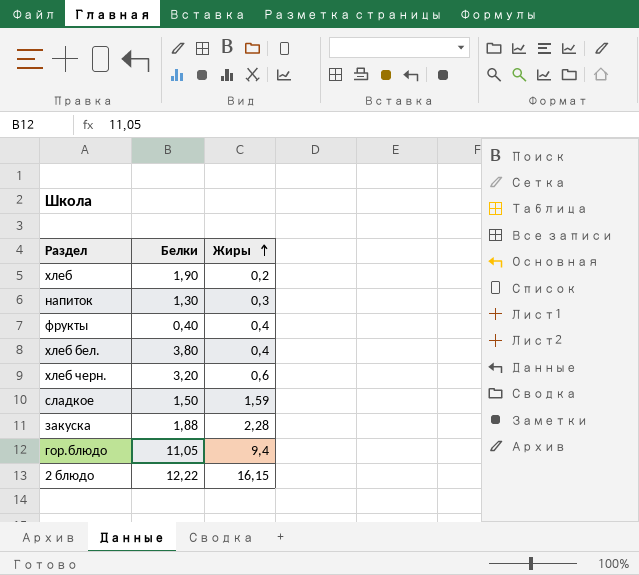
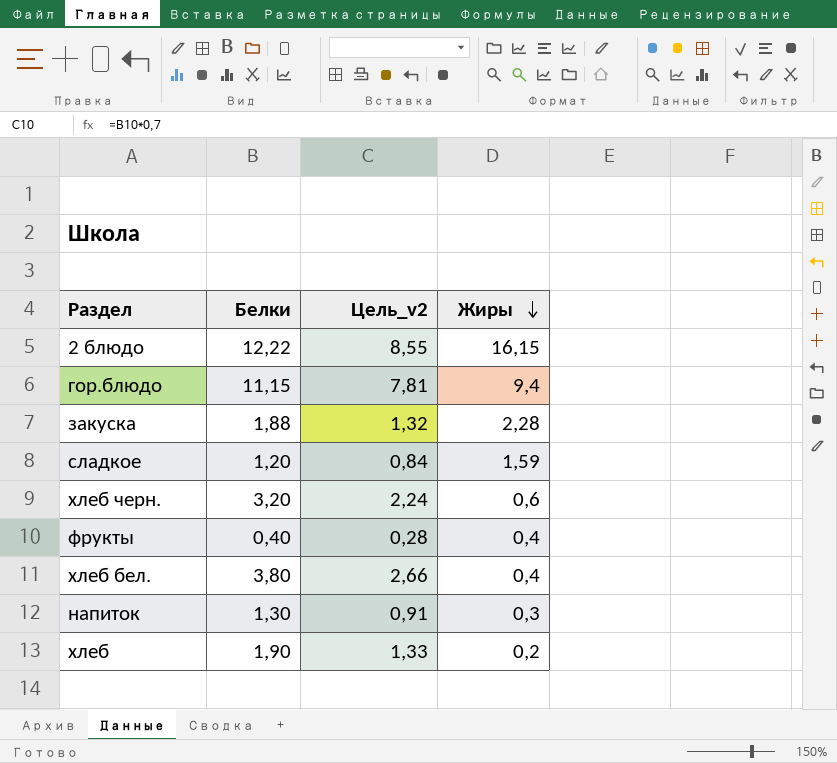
row order: Жиры ascending -> Жиры descending
column Цель_v2 | formula: none -> [Белки] * 0,7
гор.блюдо | Белки: 11,05 -> 11,15
сладкое | Белки: 1,50 -> 1,20

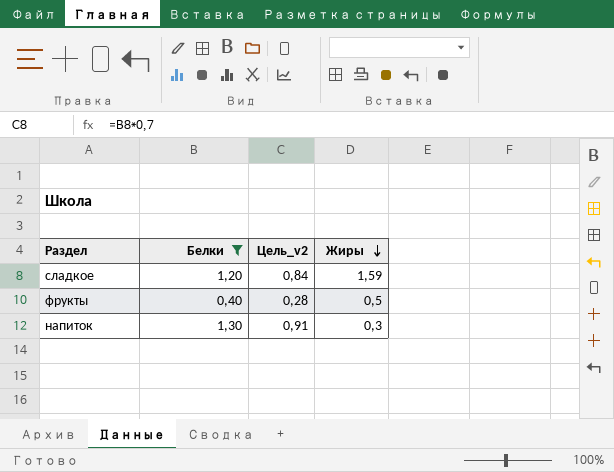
filter: none -> Белки <= 1,30
фрукты | Жиры: 0,4 -> 0,5

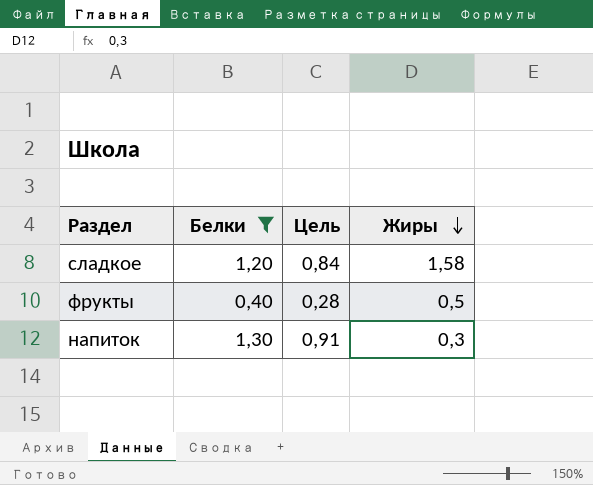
column name: Цель_v2 -> Цель
сладкое | Жиры: 1,59 -> 1,58

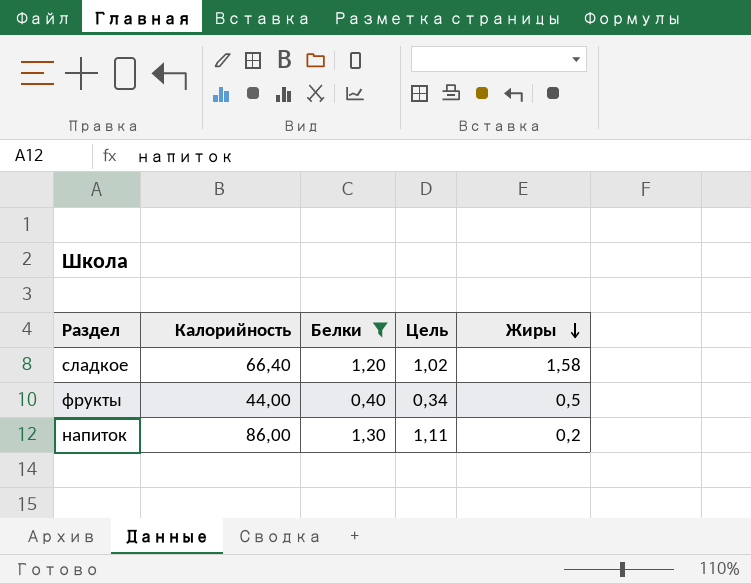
column Калорийность | position: none -> 2
column Цель | formula: [Белки] * 0,7 -> [Белки] * 0,85
напиток | Жиры: 0,3 -> 0,2

